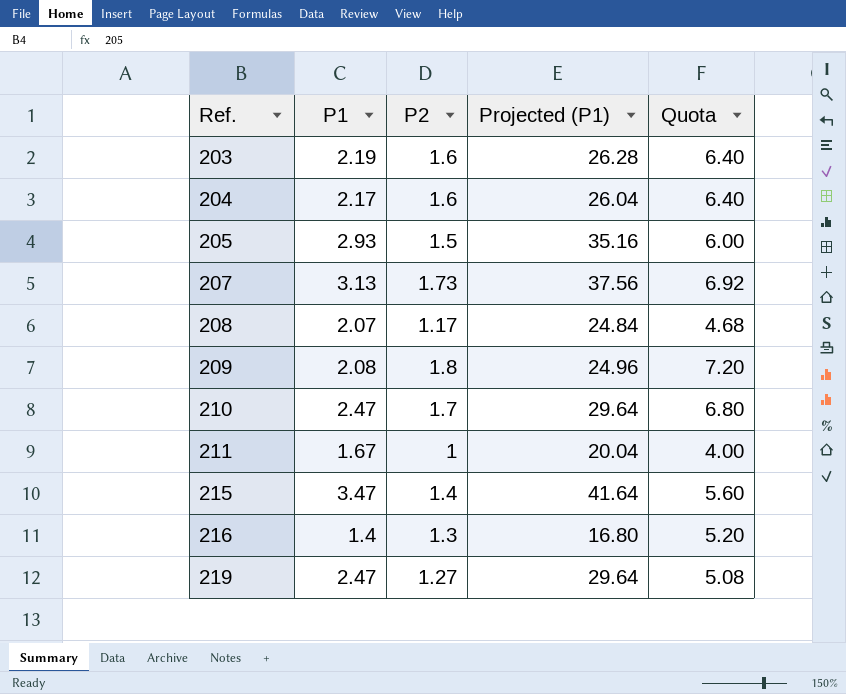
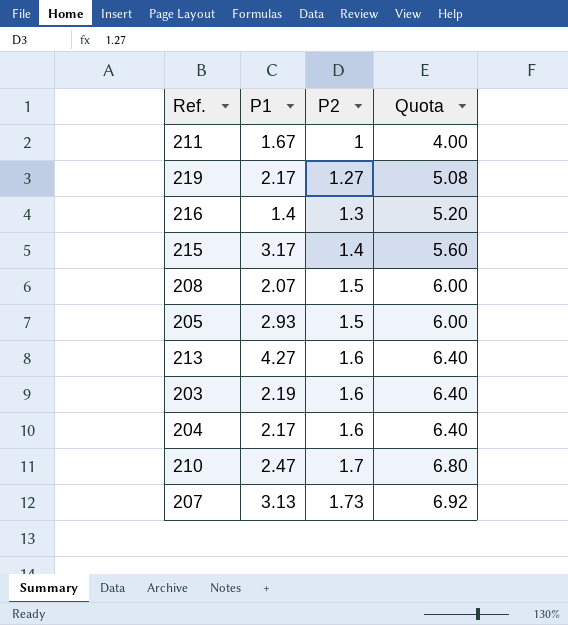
row order: Ref. ascending -> P2 ascending
column Projected (P1) | formula: [P1] * 12 -> none
row 209: 2.08 | 1.8 | 24.96 | 7.20 -> none
219 | P1: 2.47 -> 2.17
215 | P1: 3.47 -> 3.17
208 | P2: 1.17 -> 1.5
208 | Quota: 4.68 -> 6.00
row 213: none -> 4.27 | 1.6 | 6.40

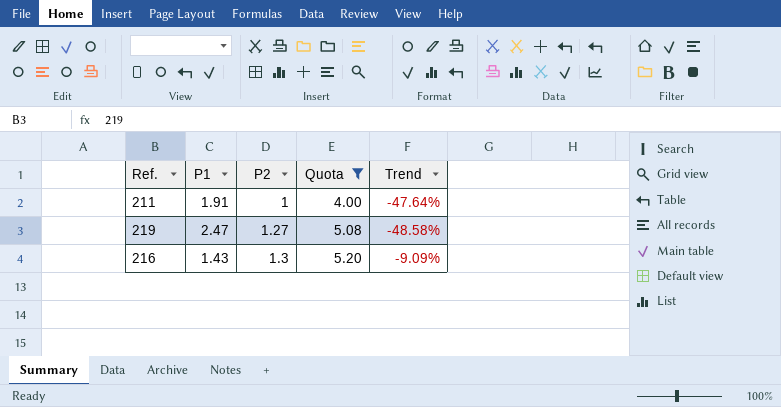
filter: none -> Quota <= 5.20
column Trend | formula: none -> ([P2] - [P1]) / [P1]
211 | P1: 1.67 -> 1.91
219 | P1: 2.17 -> 2.47
216 | P1: 1.4 -> 1.43

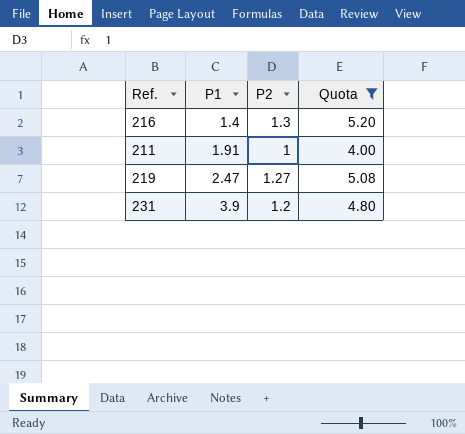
row order: P2 ascending -> P1 ascending
column Trend | formula: ([P2] - [P1]) / [P1] -> none
216 | P1: 1.43 -> 1.4
row 231: none -> 3.9 | 1.2 | 4.80

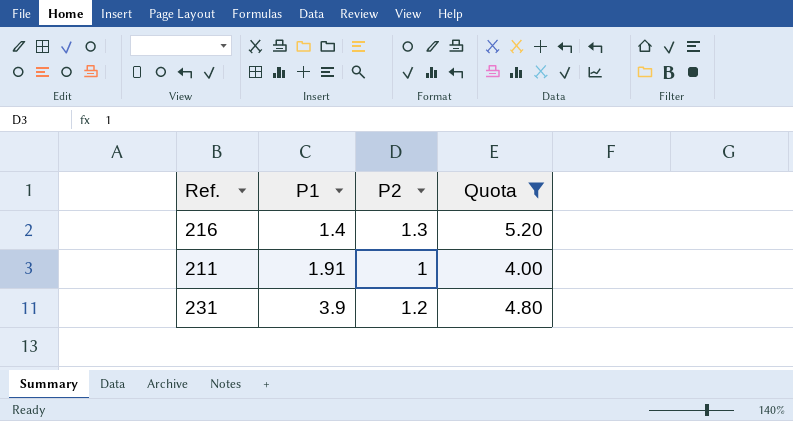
row 219: 2.47 | 1.27 | 5.08 -> none

